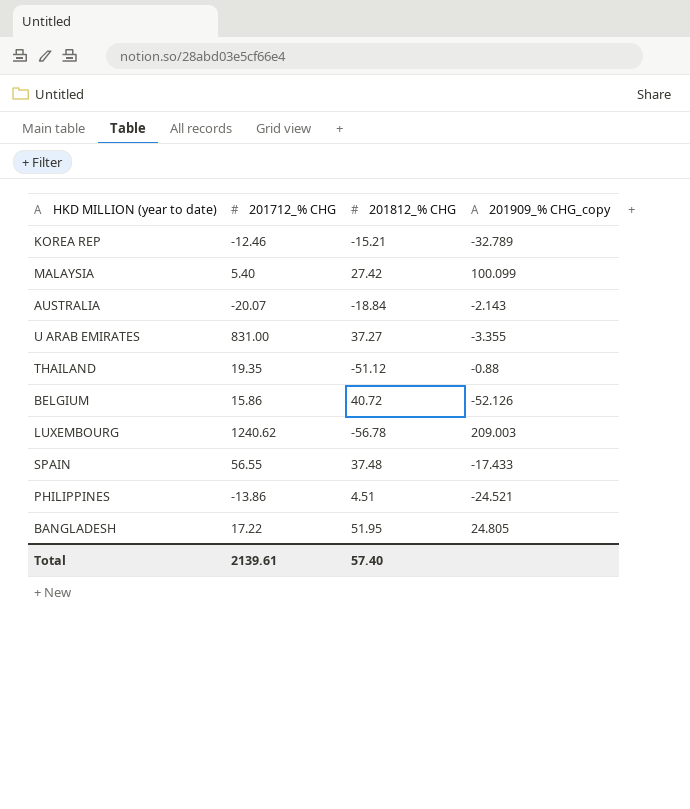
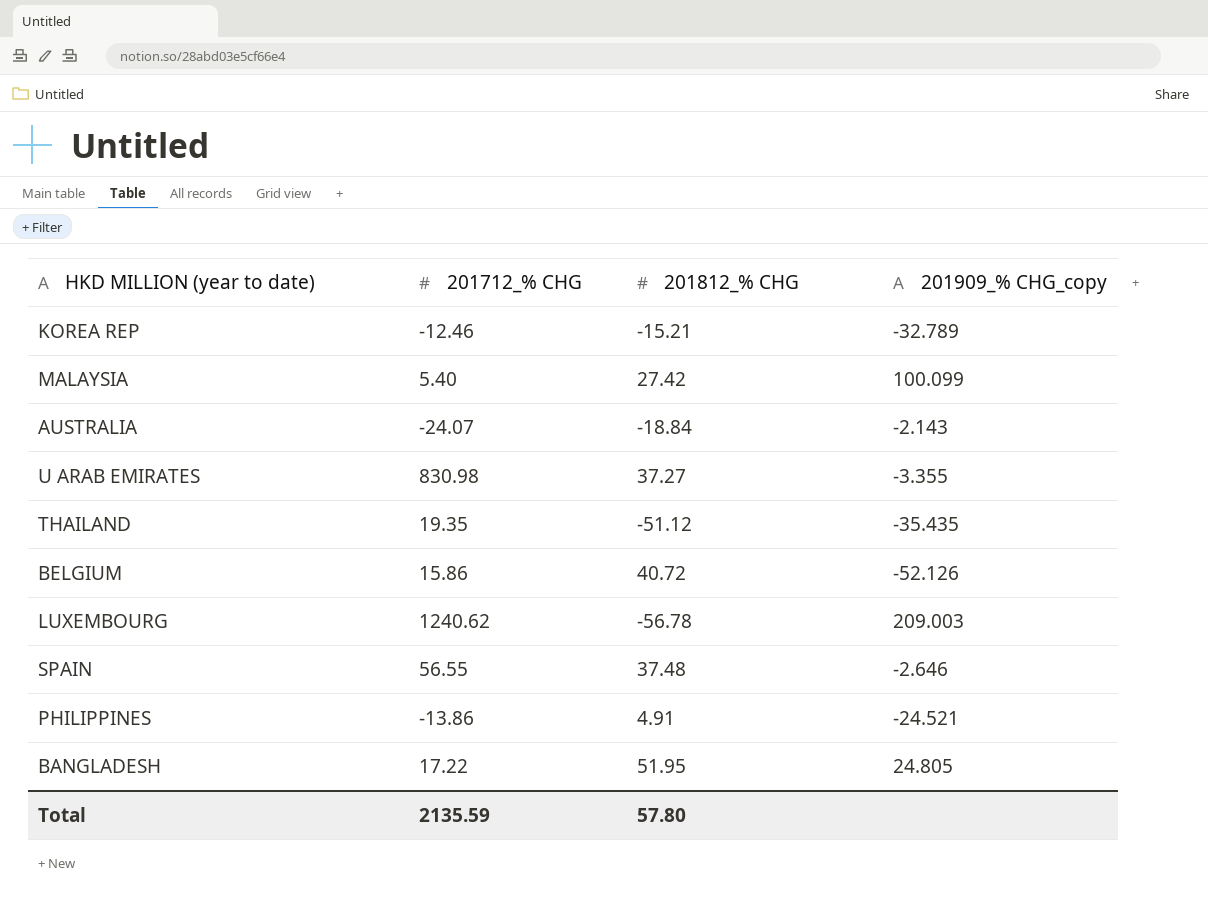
AUSTRALIA | 201712_% CHG: -20.07 -> -24.07
U ARAB EMIRATES | 201712_% CHG: 831.00 -> 830.98
THAILAND | 201909_% CHG_copy: -0.88 -> -35.435
SPAIN | 201909_% CHG_copy: -17.433 -> -2.646
PHILIPPINES | 201812_% CHG: 4.51 -> 4.91
Total | 201712_% CHG: 2139.61 -> 2135.59
Total | 201812_% CHG: 57.40 -> 57.80

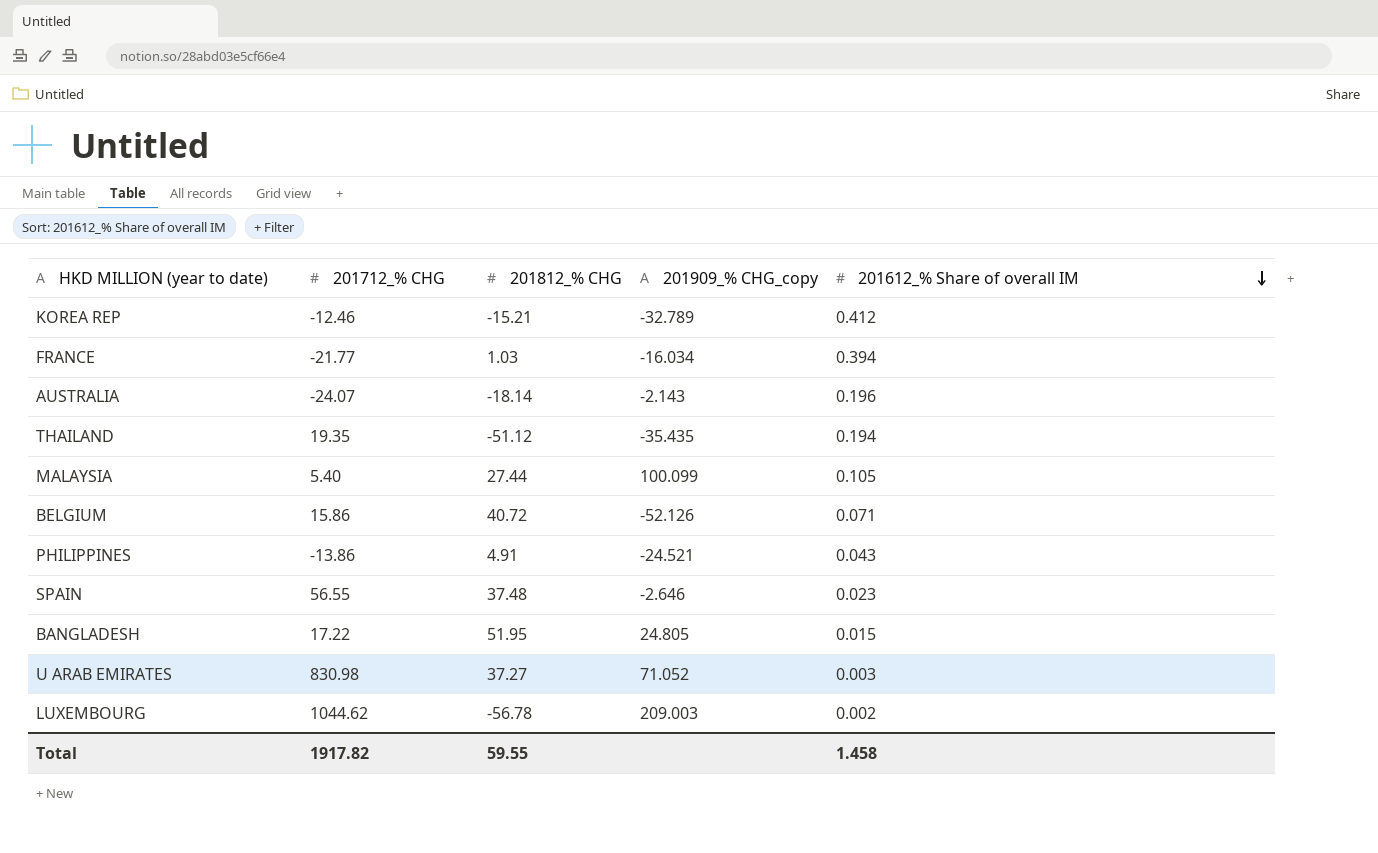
row order: none -> 201612_% Share of overall IM descending
column 201612_% Share of overall IM | position: none -> 5
row FRANCE: none -> -21.77 | 1.03 | -16.034 | 0.394
AUSTRALIA | 201812_% CHG: -18.84 -> -18.14
MALAYSIA | 201812_% CHG: 27.42 -> 27.44
U ARAB EMIRATES | 201909_% CHG_copy: -3.355 -> 71.052
LUXEMBOURG | 201712_% CHG: 1240.62 -> 1044.62
Total | 201712_% CHG: 2135.59 -> 1917.82
Total | 201812_% CHG: 57.80 -> 59.55

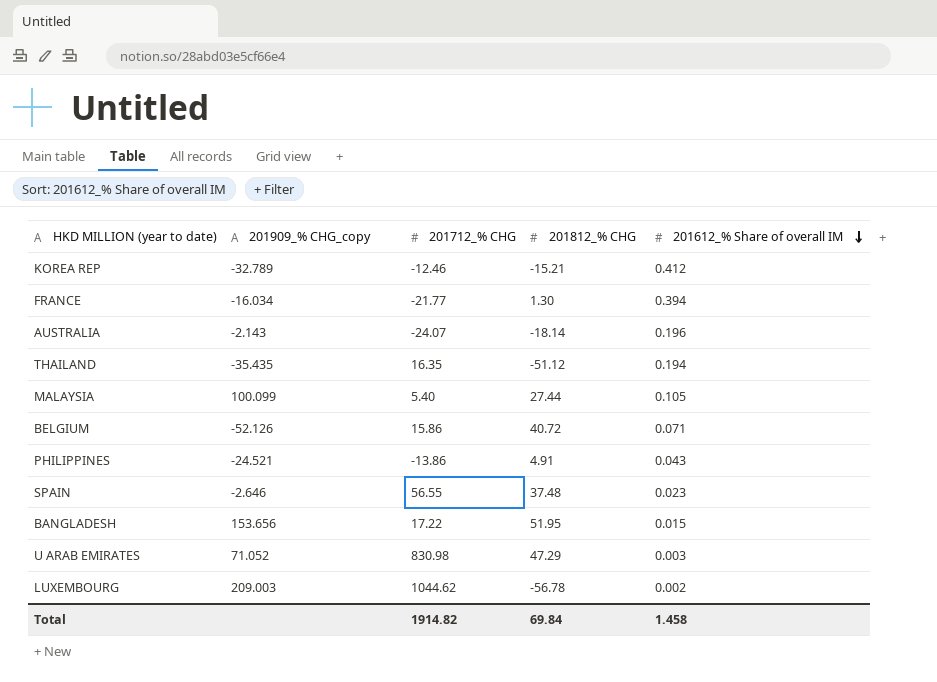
column 201909_% CHG_copy | position: 4 -> 2
FRANCE | 201812_% CHG: 1.03 -> 1.30
THAILAND | 201712_% CHG: 19.35 -> 16.35
BANGLADESH | 201909_% CHG_copy: 24.805 -> 153.656
U ARAB EMIRATES | 201812_% CHG: 37.27 -> 47.29
Total | 201712_% CHG: 1917.82 -> 1914.82
Total | 201812_% CHG: 59.55 -> 69.84

